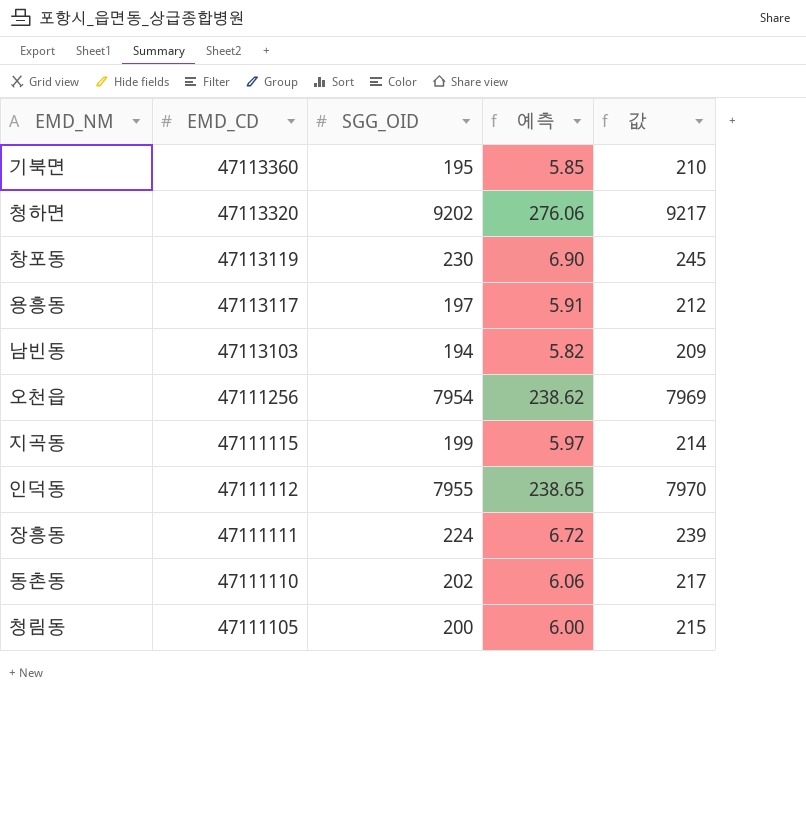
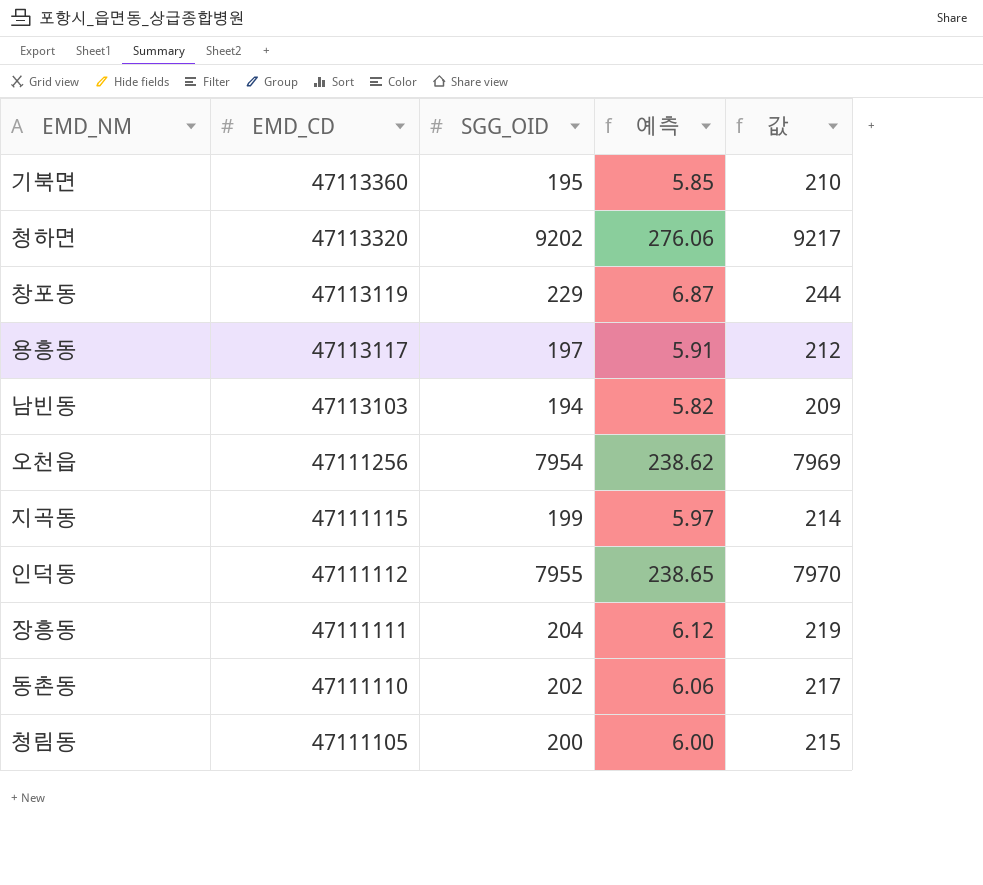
창포동 | SGG_OID: 230 -> 229
창포동 | 예측: 6.90 -> 6.87
창포동 | 값: 245 -> 244
장흥동 | SGG_OID: 224 -> 204
장흥동 | 예측: 6.72 -> 6.12
장흥동 | 값: 239 -> 219

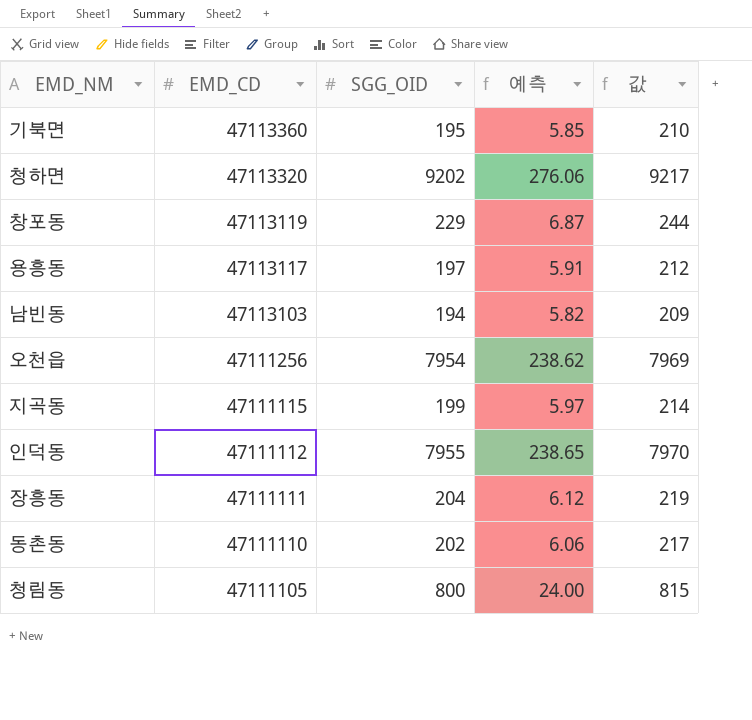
청림동 | SGG_OID: 200 -> 800
청림동 | 예측: 6.00 -> 24.00
청림동 | 값: 215 -> 815

